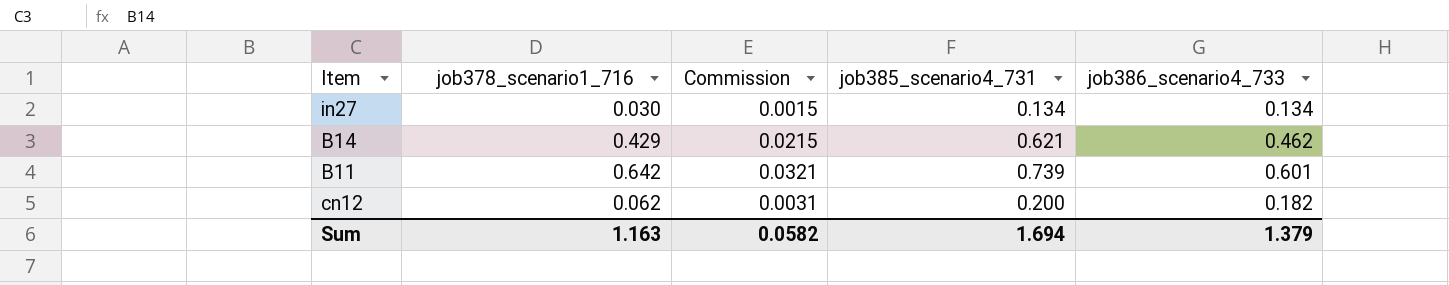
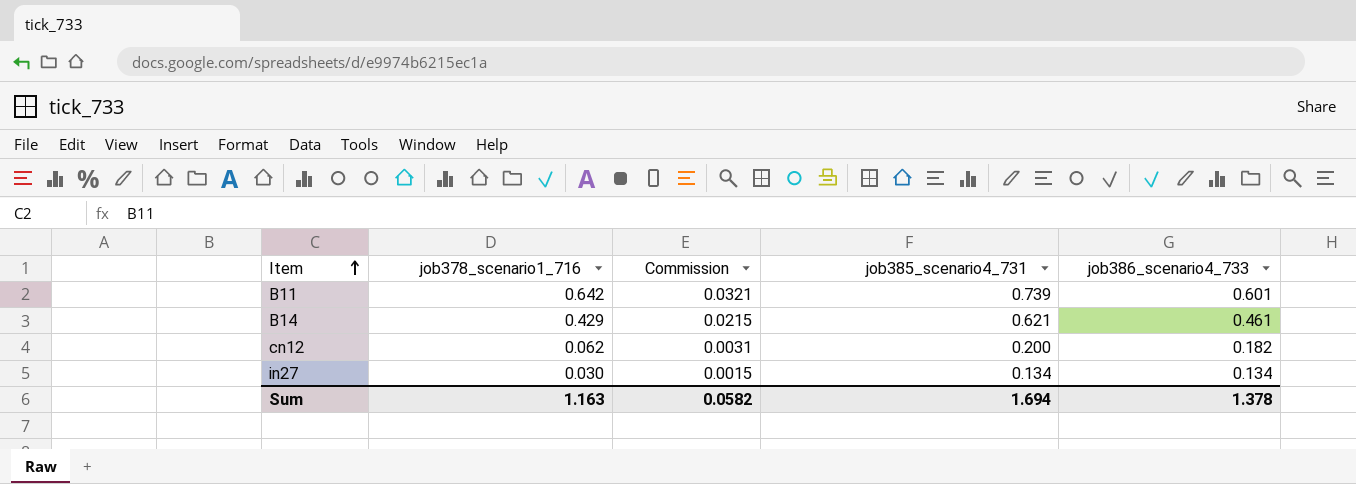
row order: none -> Item ascending
B14 | job386_scenario4_733: 0.462 -> 0.461
Sum | job386_scenario4_733: 1.379 -> 1.378

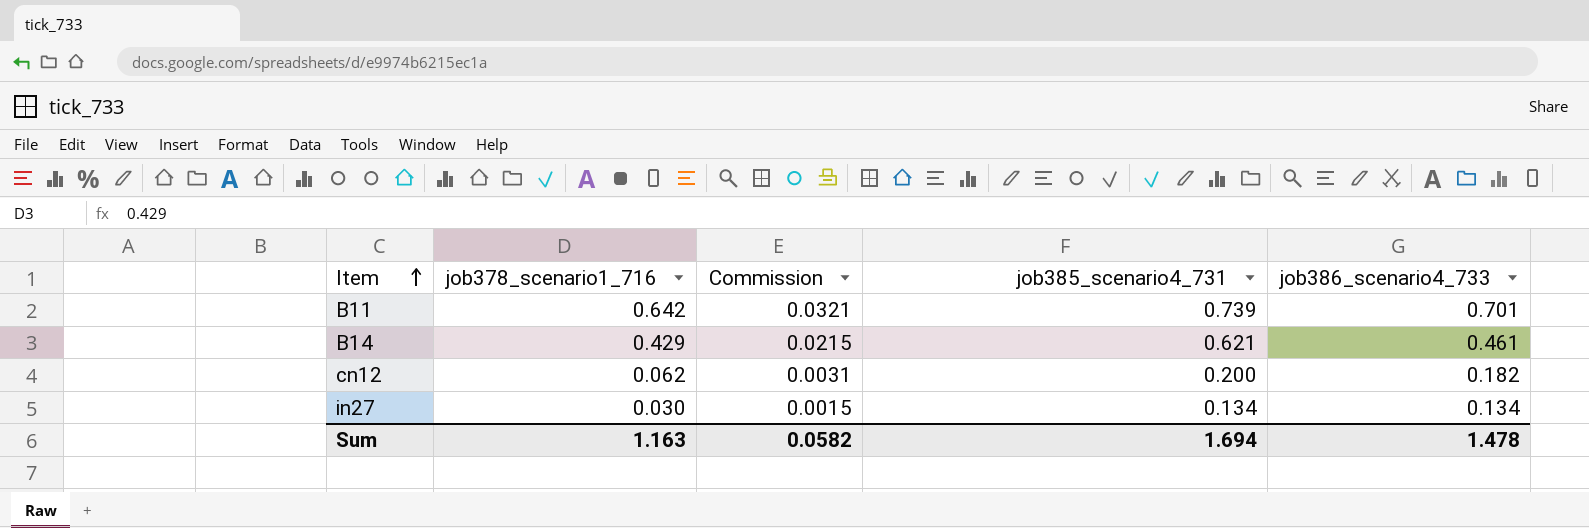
B11 | job386_scenario4_733: 0.601 -> 0.701
Sum | job386_scenario4_733: 1.378 -> 1.478

